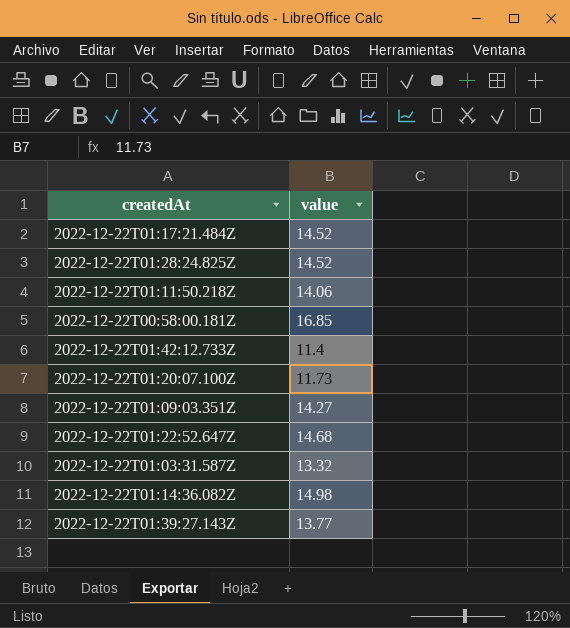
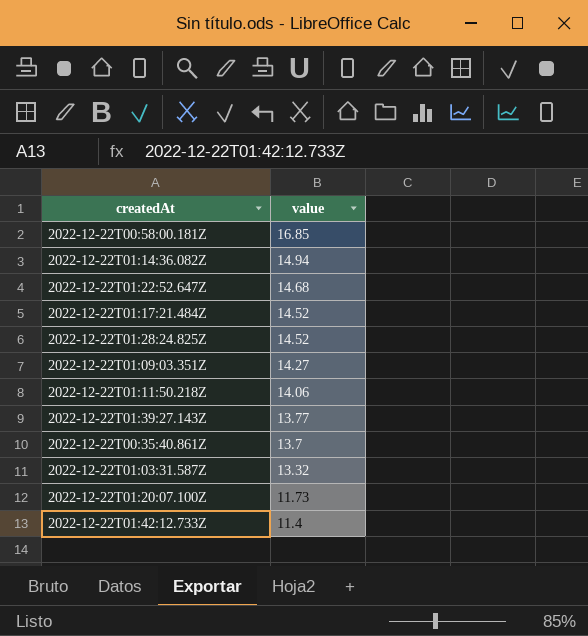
row order: none -> value descending
2022-12-22T01:14:36.082Z | value: 14.98 -> 14.94
row 2022-12-22T00:35:40.861Z: none -> 13.7

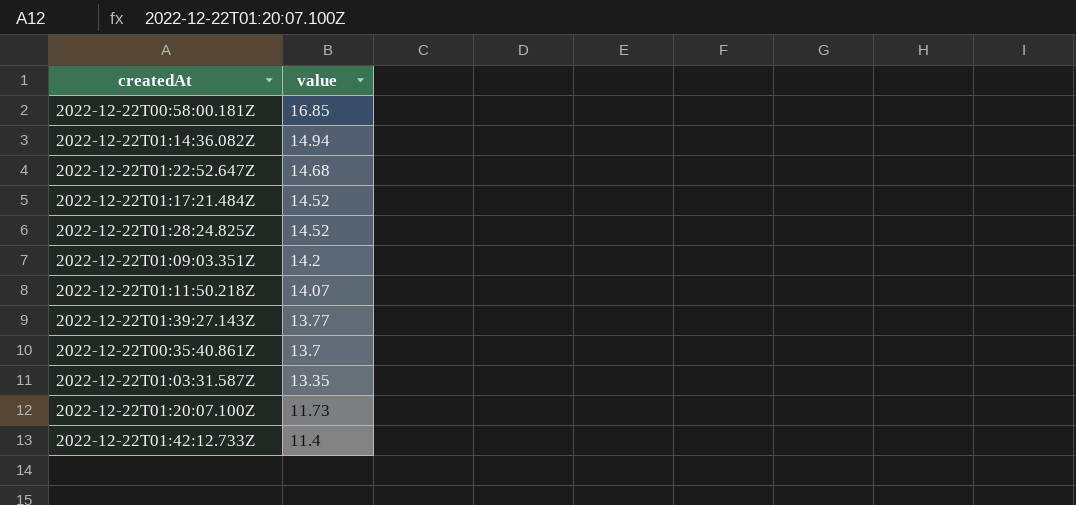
2022-12-22T01:09:03.351Z | value: 14.27 -> 14.2
2022-12-22T01:11:50.218Z | value: 14.06 -> 14.07
2022-12-22T01:03:31.587Z | value: 13.32 -> 13.35

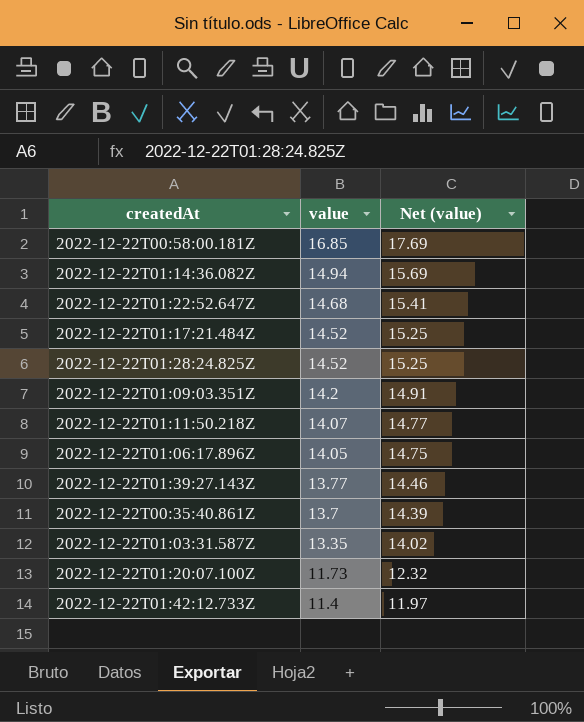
column Net (value) | formula: none -> [value] * 1.05
row 2022-12-22T01:06:17.896Z: none -> 14.05 | 14.75

